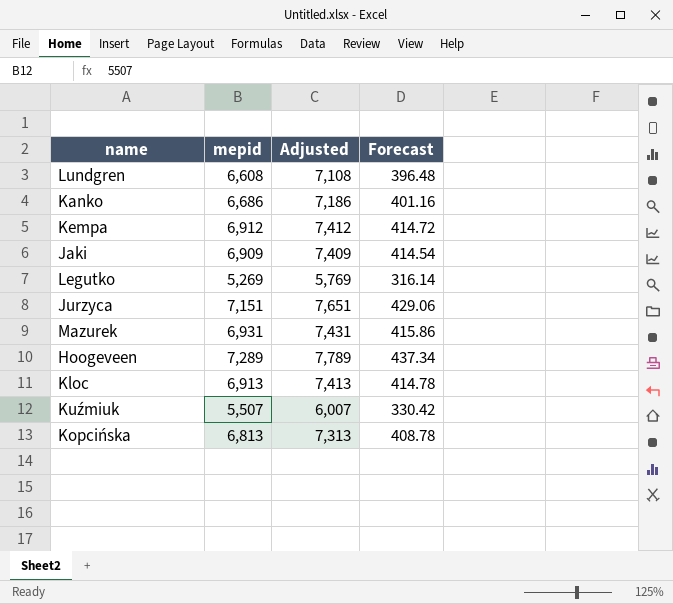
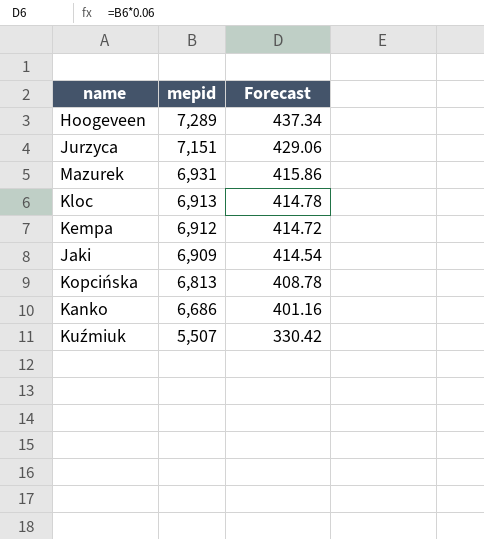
row order: none -> mepid descending
column Adjusted | formula: [mepid] + 500 -> none
row Lundgren: 6,608 | 7,108 | 396.48 -> none
row Legutko: 5,269 | 5,769 | 316.14 -> none

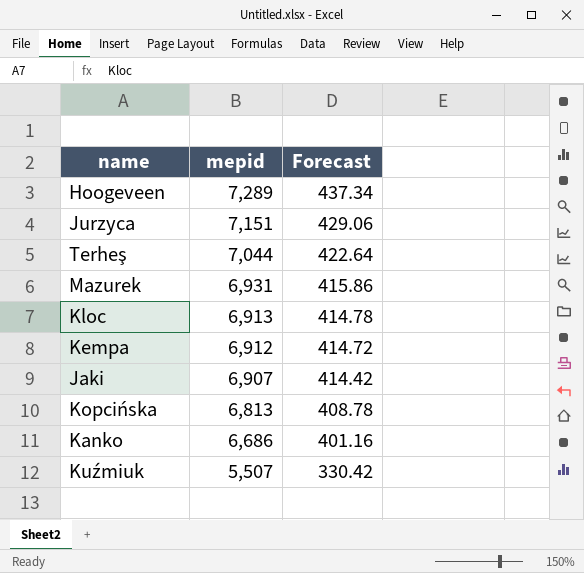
row Terheş: none -> 7,044 | 422.64
Jaki | mepid: 6,909 -> 6,907
Jaki | Forecast: 414.54 -> 414.42

